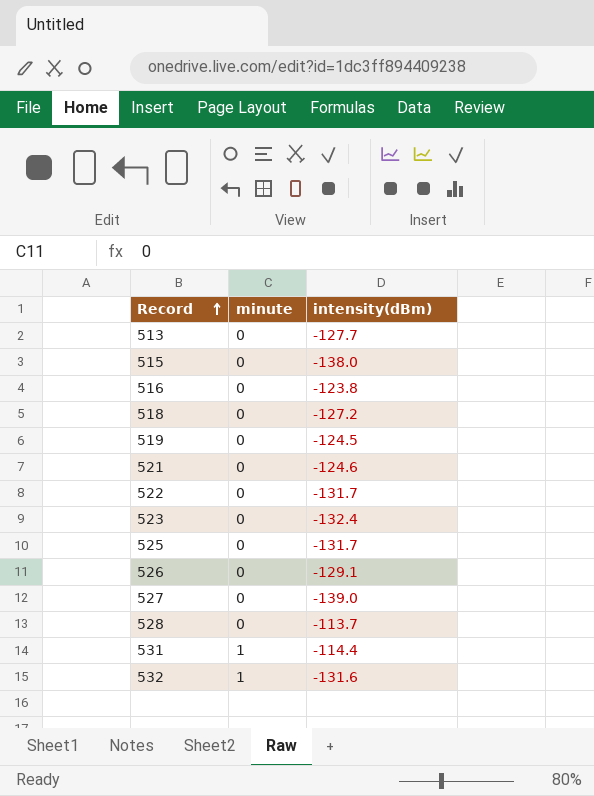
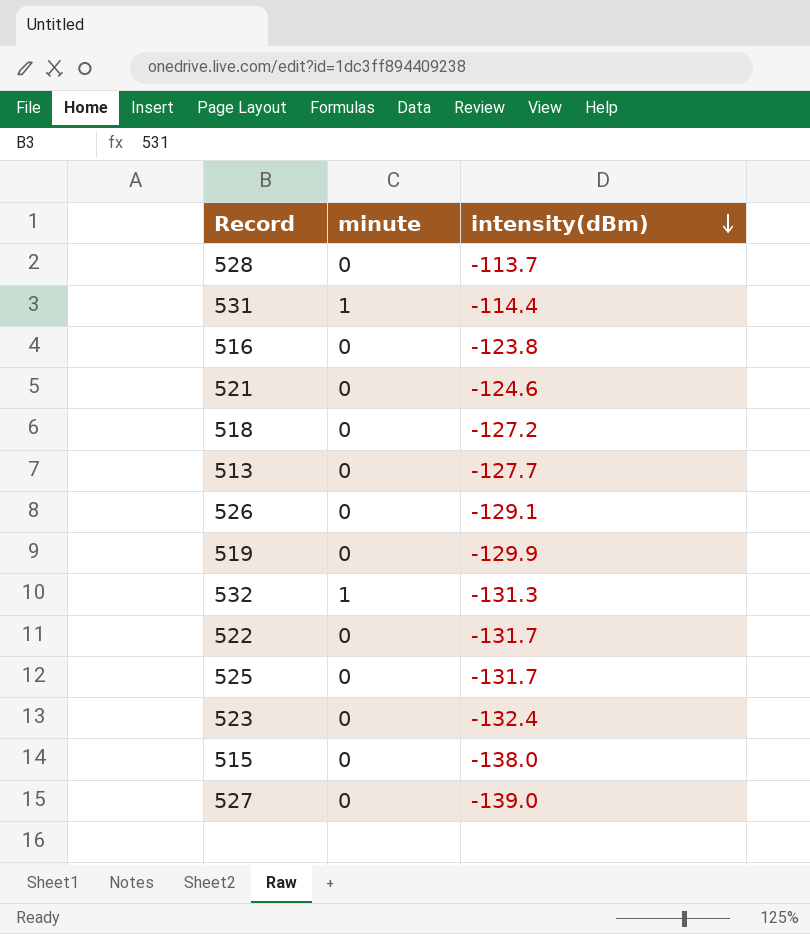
row order: Record ascending -> intensity(dBm) descending
519 | intensity(dBm): -124.5 -> -129.9
532 | intensity(dBm): -131.6 -> -131.3

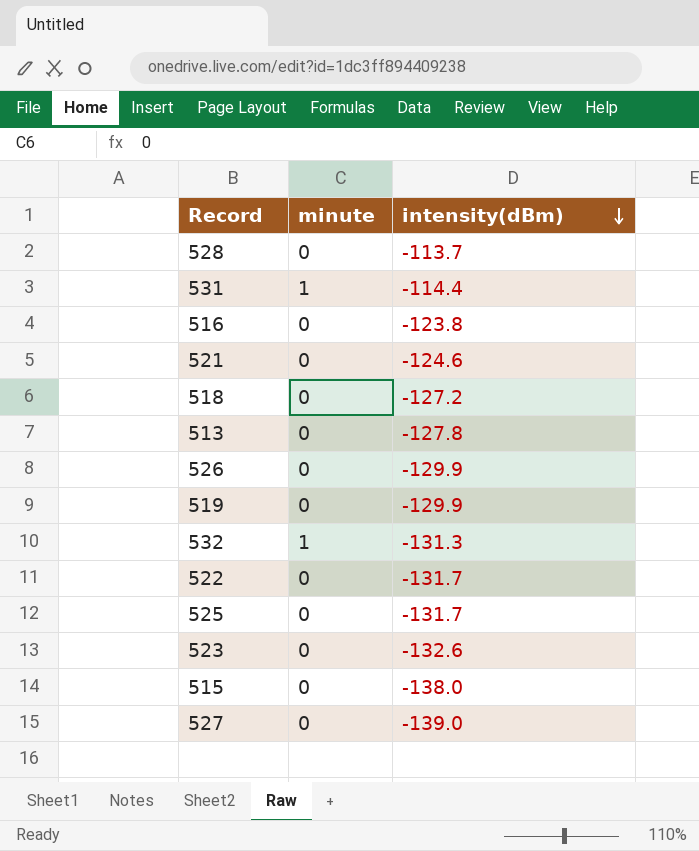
513 | intensity(dBm): -127.7 -> -127.8
526 | intensity(dBm): -129.1 -> -129.9
523 | intensity(dBm): -132.4 -> -132.6

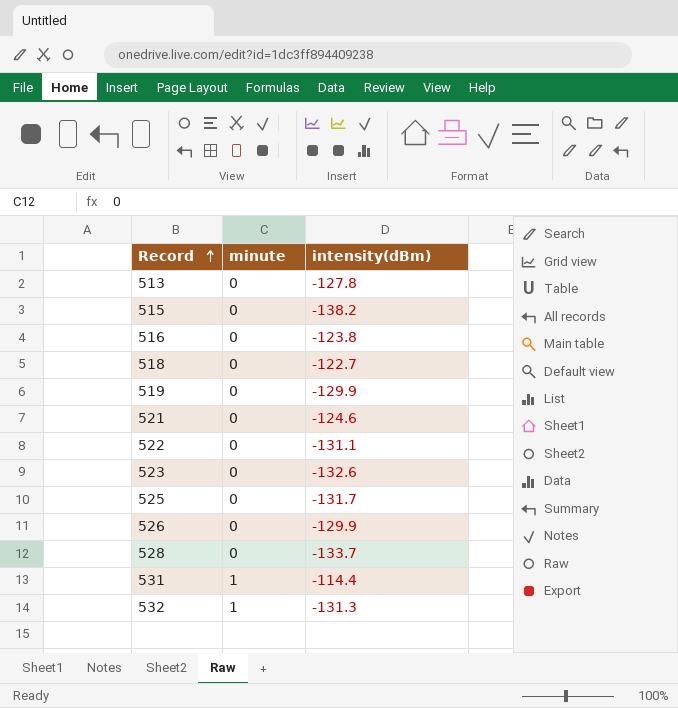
row order: intensity(dBm) descending -> Record ascending
row 527: 0 | -139.0 -> none
515 | intensity(dBm): -138.0 -> -138.2
518 | intensity(dBm): -127.2 -> -122.7
522 | intensity(dBm): -131.7 -> -131.1
528 | intensity(dBm): -113.7 -> -133.7

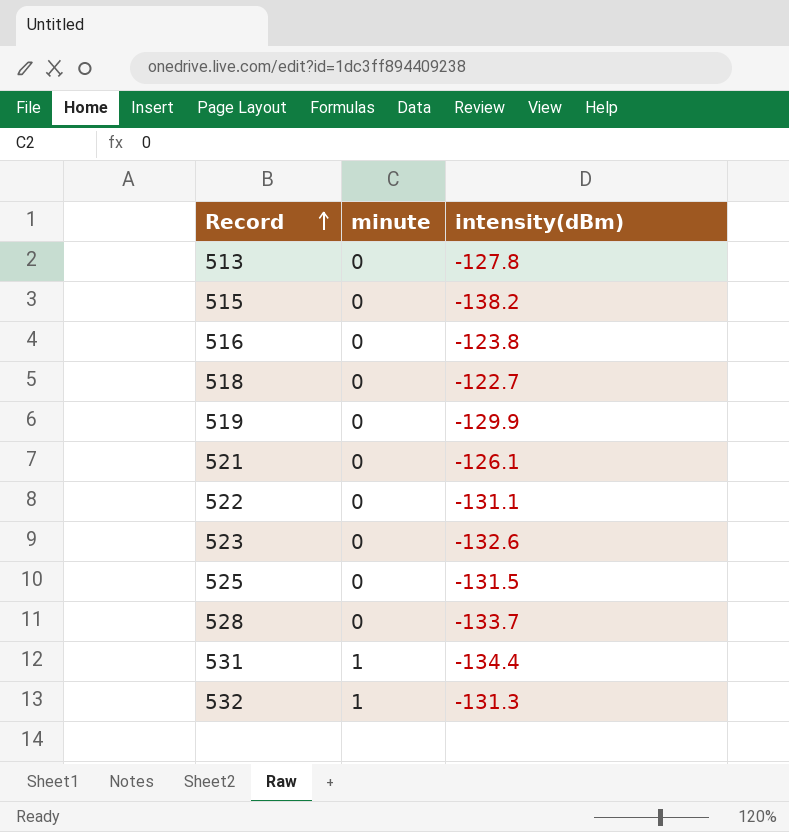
row 526: 0 | -129.9 -> none
521 | intensity(dBm): -124.6 -> -126.1
525 | intensity(dBm): -131.7 -> -131.5
531 | intensity(dBm): -114.4 -> -134.4

